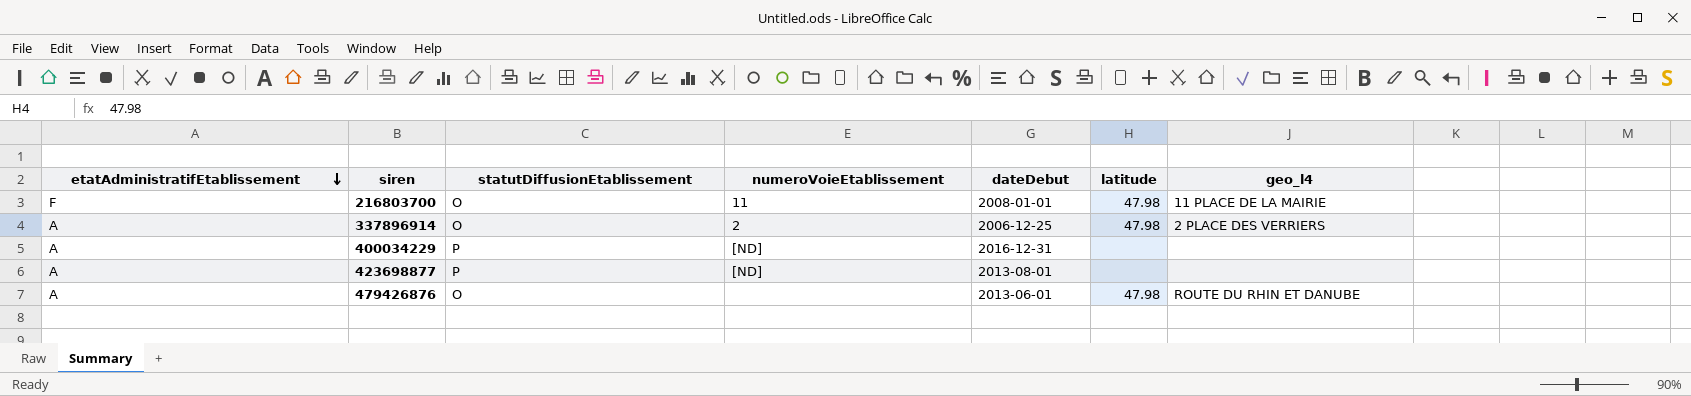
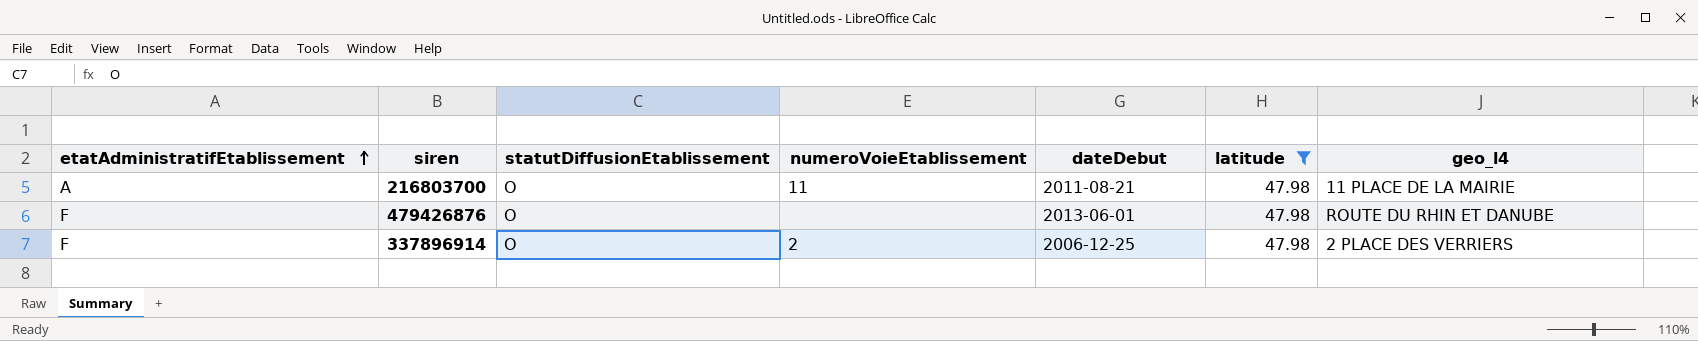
filter: none -> latitude = 47.98
row order: etatAdministratifEtablissement descending -> etatAdministratifEtablissement ascending
216803700 | etatAdministratifEtablissement: F -> A
216803700 | dateDebut: 2008-01-01 -> 2011-08-21
479426876 | etatAdministratifEtablissement: A -> F
337896914 | etatAdministratifEtablissement: A -> F

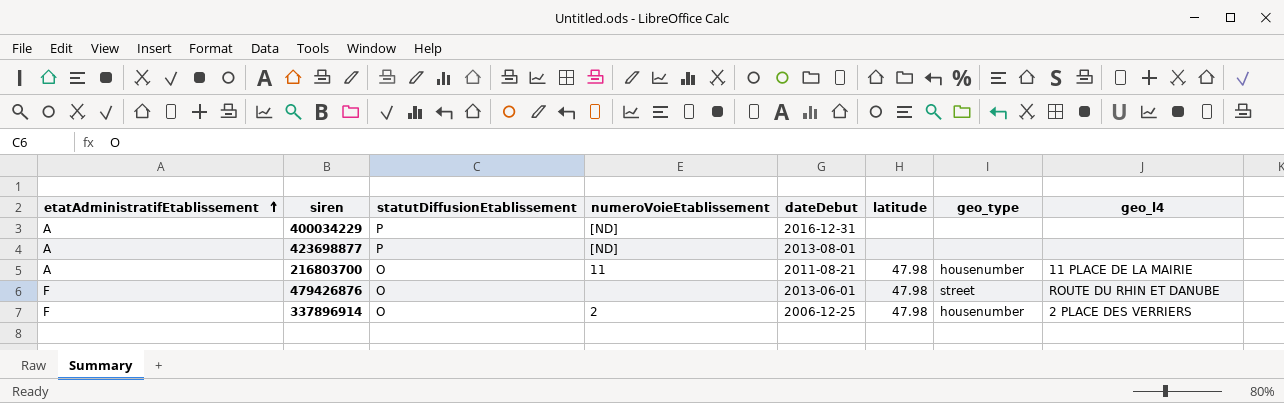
filter: latitude = 47.98 -> none
column geo_type | position: none -> 7

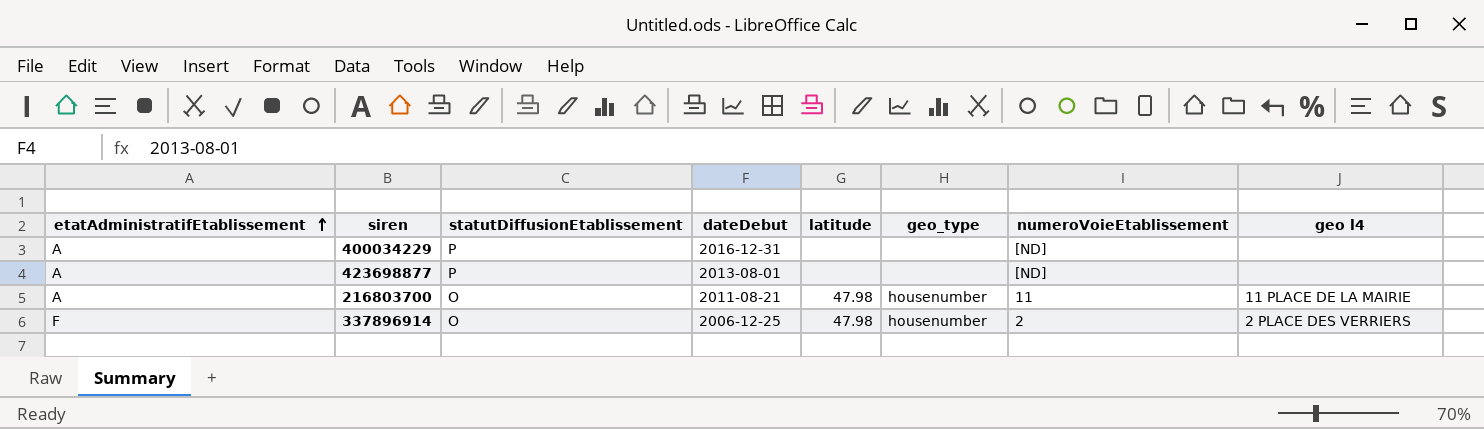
column numeroVoieEtablissement | position: 4 -> 7
column name: geo_l4 -> geo l4
row 479426876: F | O | none | 2013-06-01 | 47.98 | street | ROUTE DU RHIN ET DANUBE -> none

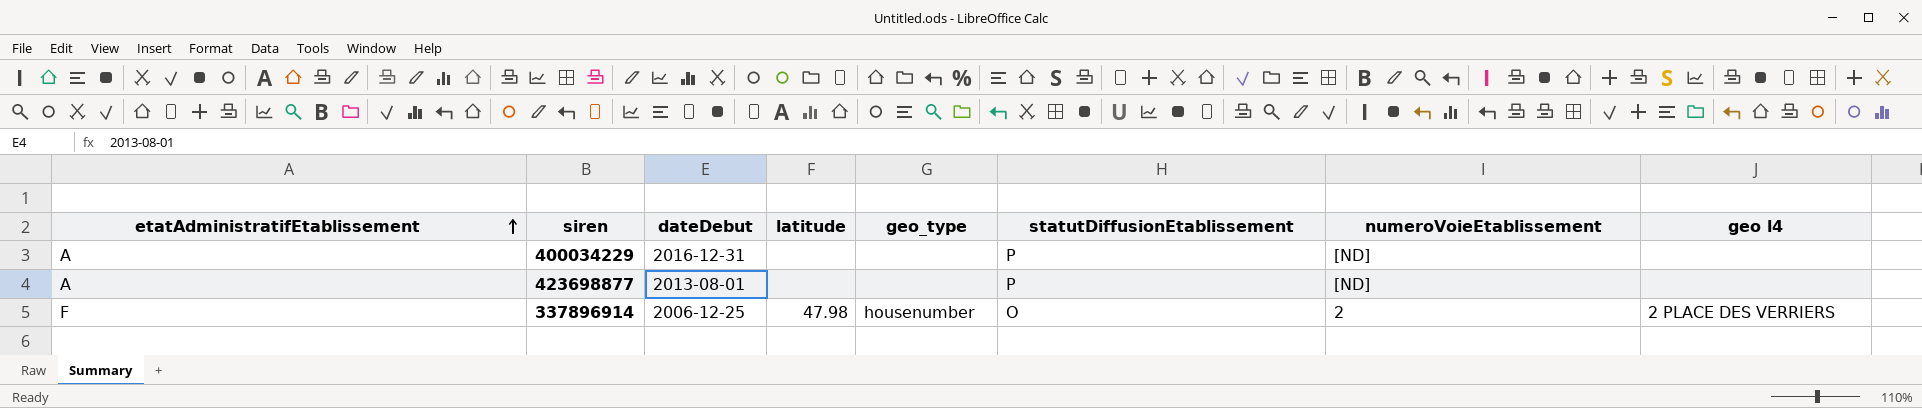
column statutDiffusionEtablissement | position: 3 -> 6
row 216803700: A | O | 2011-08-21 | 47.98 | housenumber | 11 | 11 PLACE DE LA MAIRIE -> none

